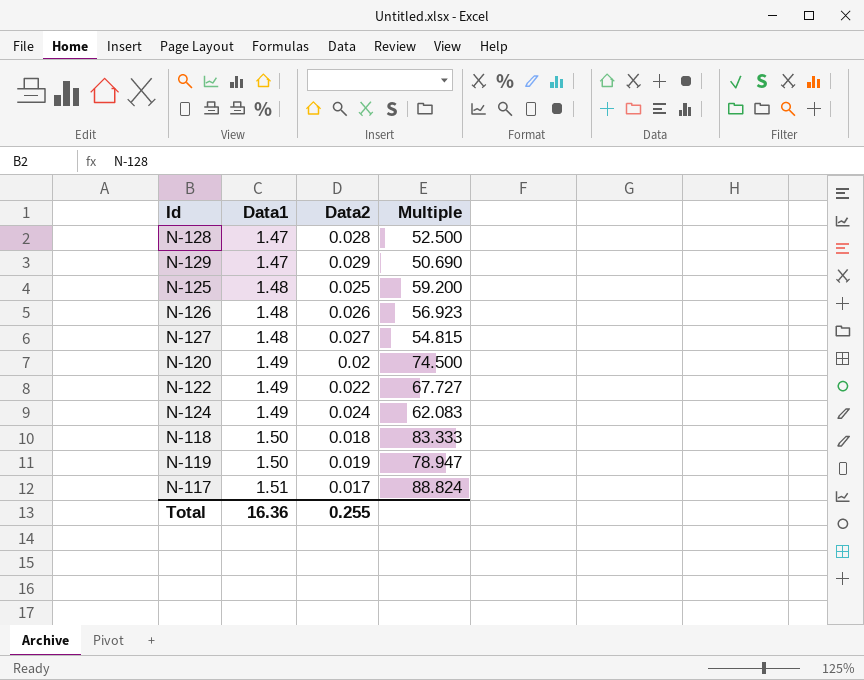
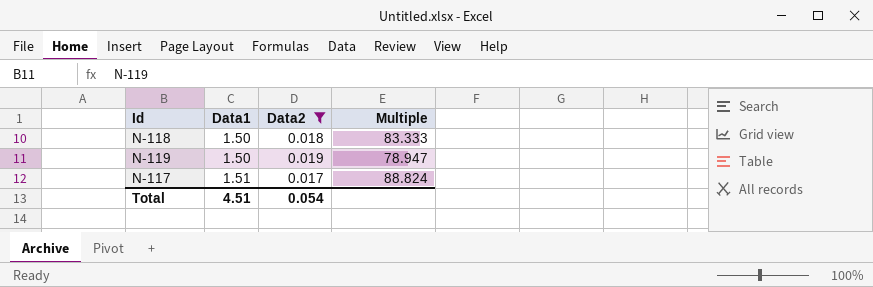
filter: none -> Data2 <= 0.019
Total | Data1: 16.36 -> 4.51
Total | Data2: 0.255 -> 0.054

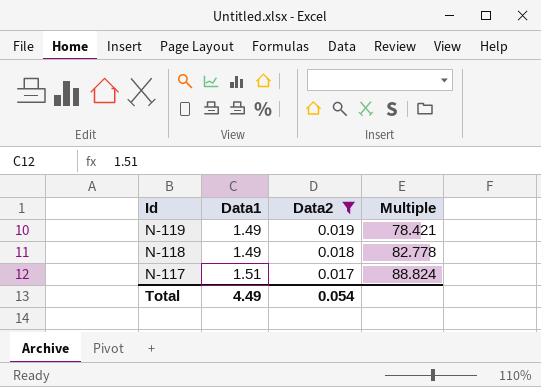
row order: Data1 ascending -> Id descending
N-119 | Data1: 1.50 -> 1.49
N-119 | Multiple: 78.947 -> 78.421
N-118 | Data1: 1.50 -> 1.49
N-118 | Multiple: 83.333 -> 82.778
Total | Data1: 4.51 -> 4.49

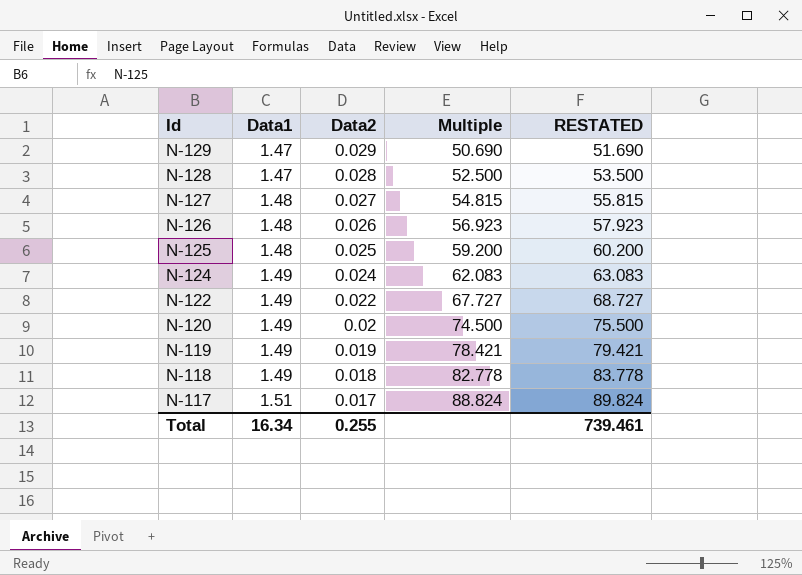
filter: Data2 <= 0.019 -> none
column RESTATED | formula: none -> [Multiple] + 1
Total | Data1: 4.49 -> 16.34
Total | Data2: 0.054 -> 0.255

